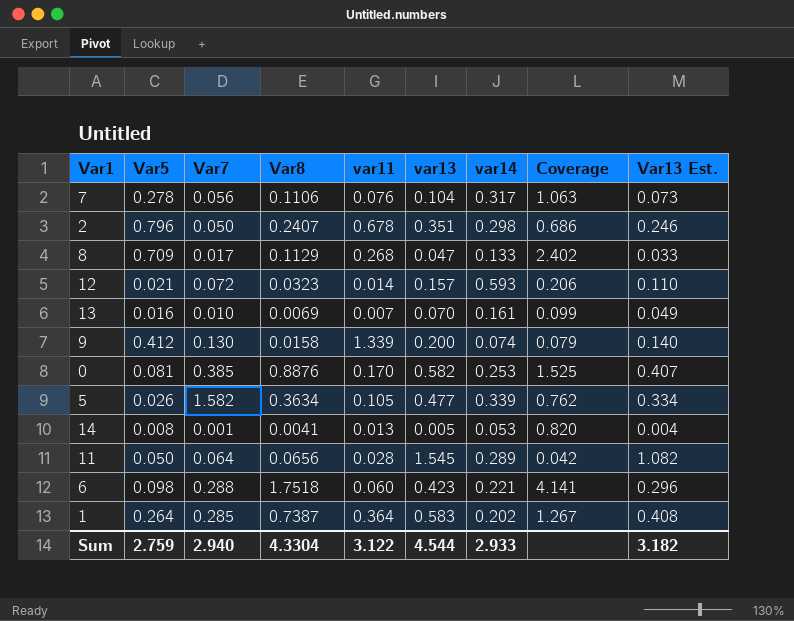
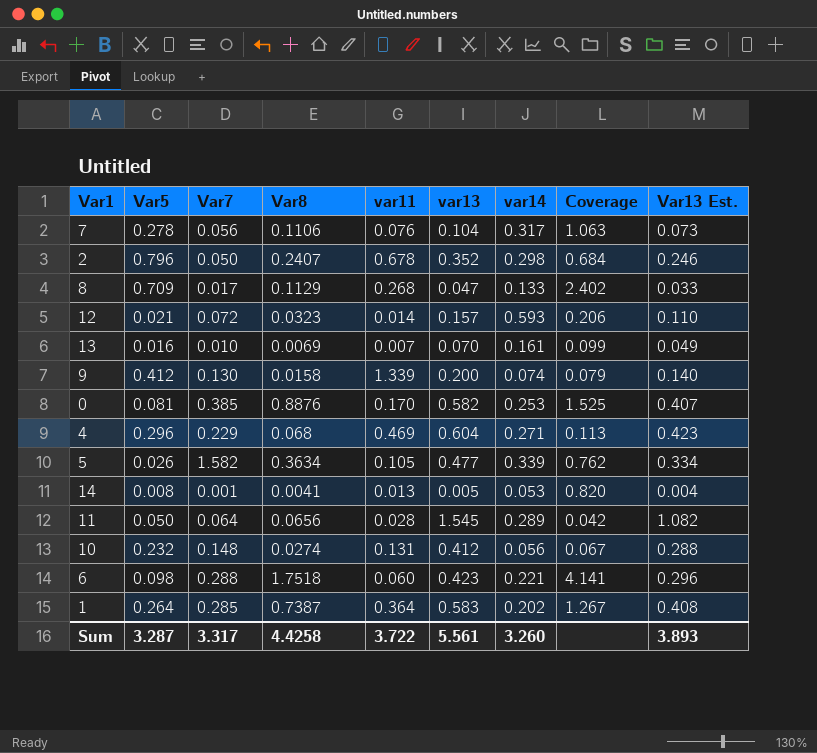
2 | var13: 0.351 -> 0.352
2 | Coverage: 0.686 -> 0.684
row 4: none -> 0.296 | 0.229 | 0.068 | 0.469 | 0.604 | 0.271 | 0.113 | 0.423
row 10: none -> 0.232 | 0.148 | 0.0274 | 0.131 | 0.412 | 0.056 | 0.067 | 0.288
Sum | Var5: 2.759 -> 3.287
Sum | Var7: 2.940 -> 3.317
Sum | Var8: 4.3304 -> 4.4258
Sum | var11: 3.122 -> 3.722
Sum | var13: 4.544 -> 5.561
Sum | var14: 2.933 -> 3.260
Sum | Var13 Est.: 3.182 -> 3.893

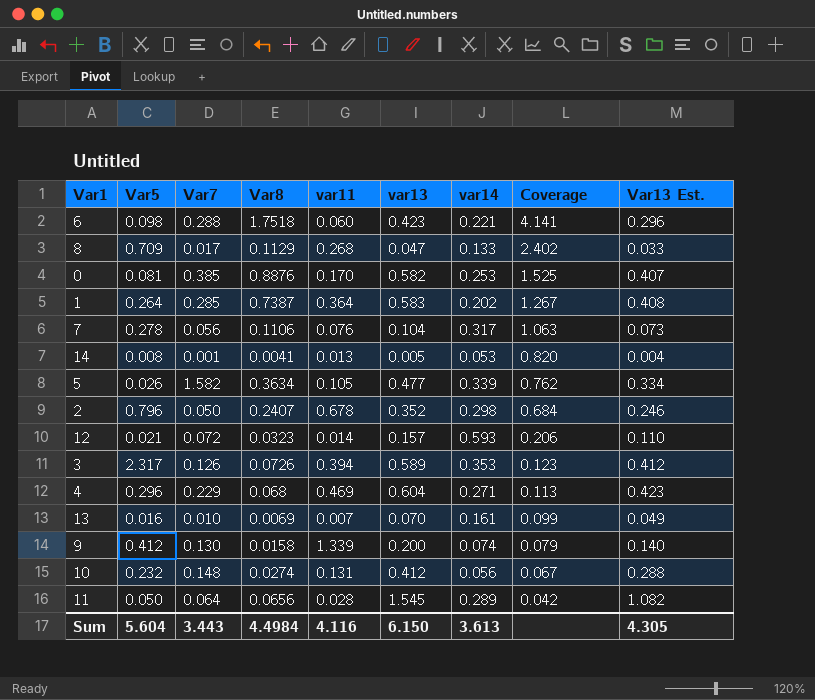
row order: none -> Coverage descending
row 3: none -> 2.317 | 0.126 | 0.0726 | 0.394 | 0.589 | 0.353 | 0.123 | 0.412
Sum | Var5: 3.287 -> 5.604
Sum | Var7: 3.317 -> 3.443
Sum | Var8: 4.4258 -> 4.4984
Sum | var11: 3.722 -> 4.116
Sum | var13: 5.561 -> 6.150
Sum | var14: 3.260 -> 3.613
Sum | Var13 Est.: 3.893 -> 4.305

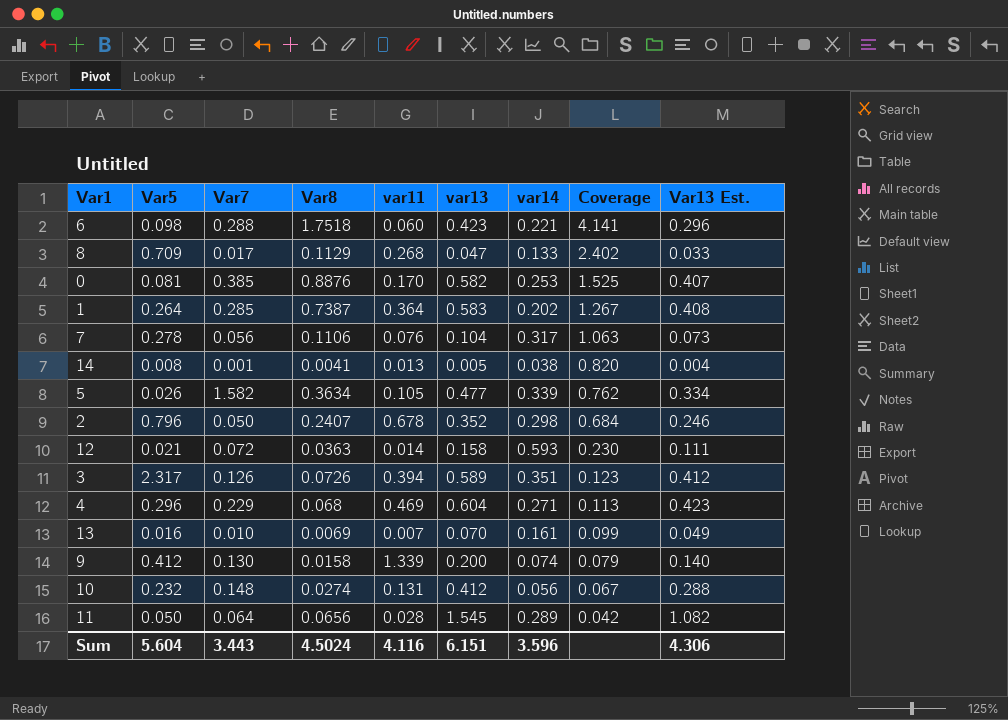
14 | var14: 0.053 -> 0.038
12 | Var8: 0.0323 -> 0.0363
12 | var13: 0.157 -> 0.158
12 | Coverage: 0.206 -> 0.230
12 | Var13 Est.: 0.110 -> 0.111
3 | var14: 0.353 -> 0.351
Sum | Var8: 4.4984 -> 4.5024
Sum | var13: 6.150 -> 6.151
Sum | var14: 3.613 -> 3.596
Sum | Var13 Est.: 4.305 -> 4.306

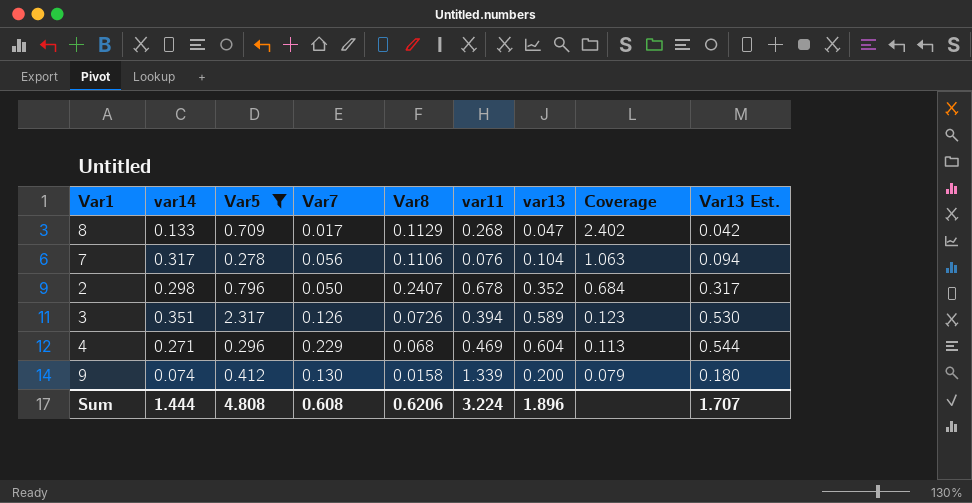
filter: none -> Var5 >= 0.278
column var14 | position: 7 -> 2
column Var13 Est. | formula: [var13] * 0.7 -> [var13] * 0.9
Sum | var14: 3.596 -> 1.444
Sum | Var5: 5.604 -> 4.808
Sum | Var7: 3.443 -> 0.608
Sum | Var8: 4.5024 -> 0.6206
Sum | var11: 4.116 -> 3.224
Sum | var13: 6.151 -> 1.896
Sum | Var13 Est.: 4.306 -> 1.707

